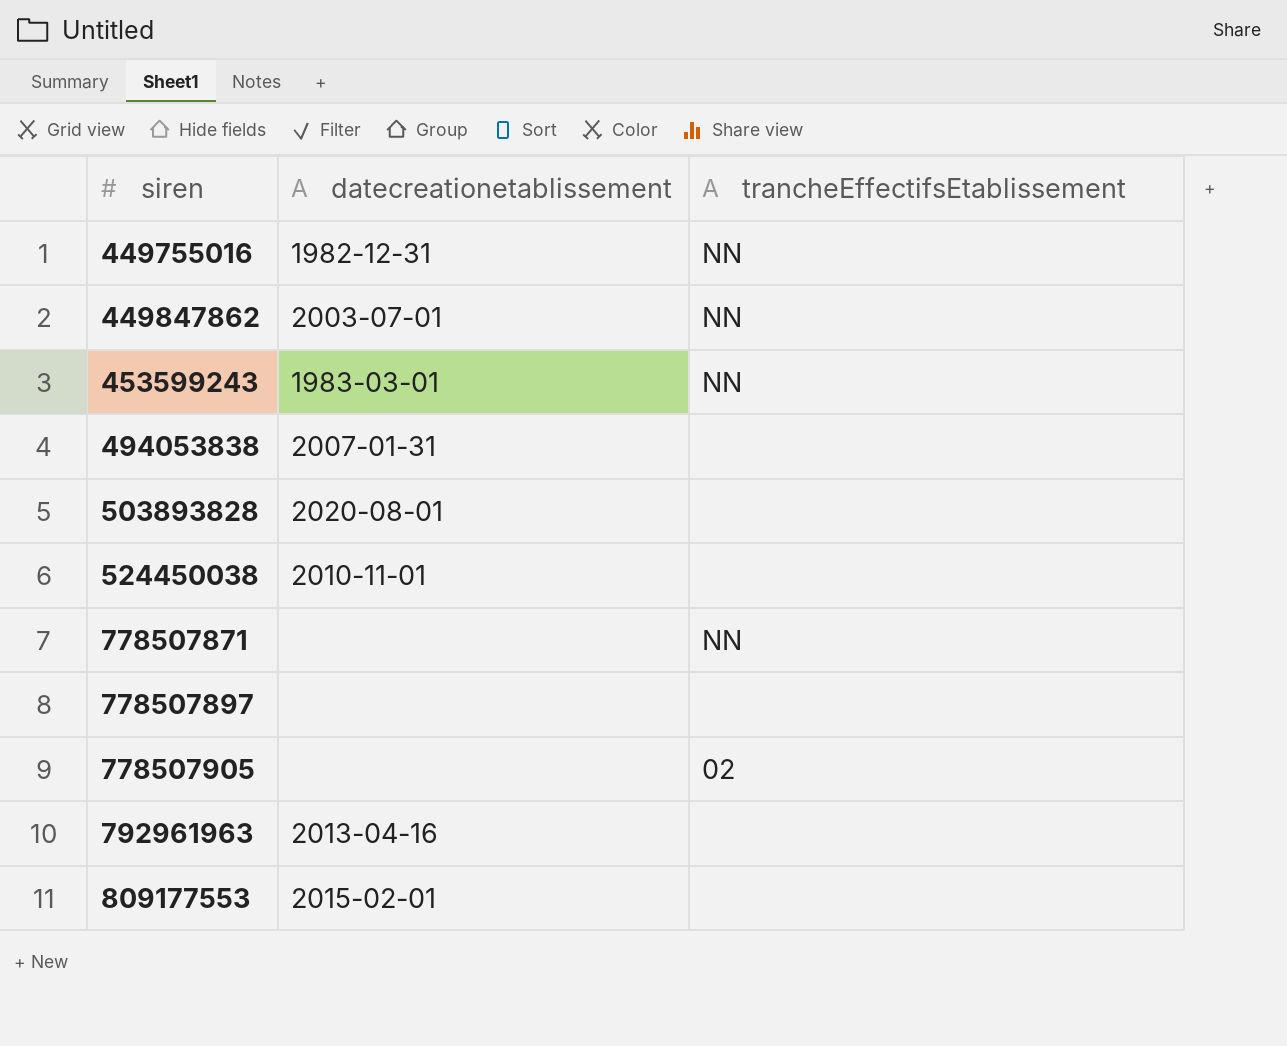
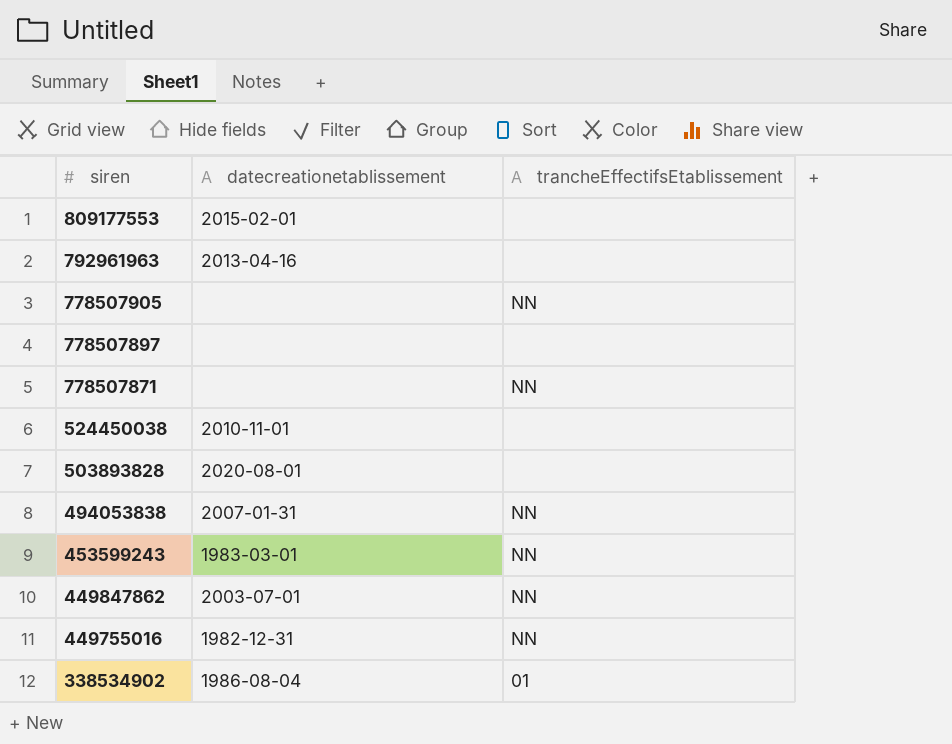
row order: siren ascending -> siren descending
778507905 | trancheEffectifsEtablissement: 02 -> NN
494053838 | trancheEffectifsEtablissement: none -> NN
row 338534902: none -> 1986-08-04 | 01

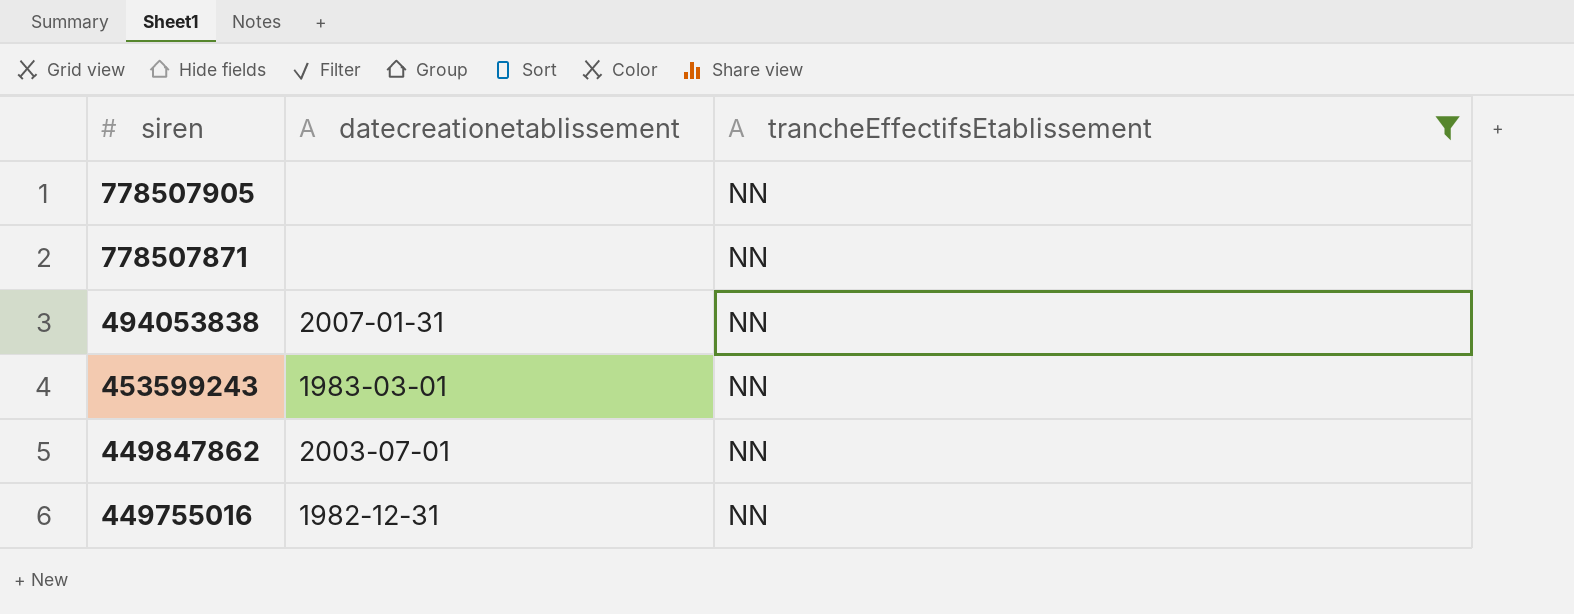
filter: none -> trancheEffectifsEtablissement = NN

